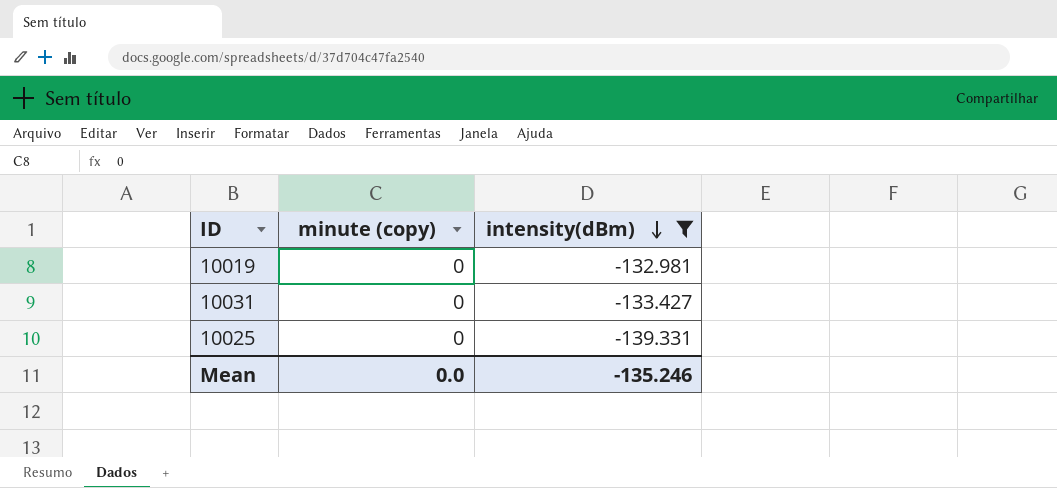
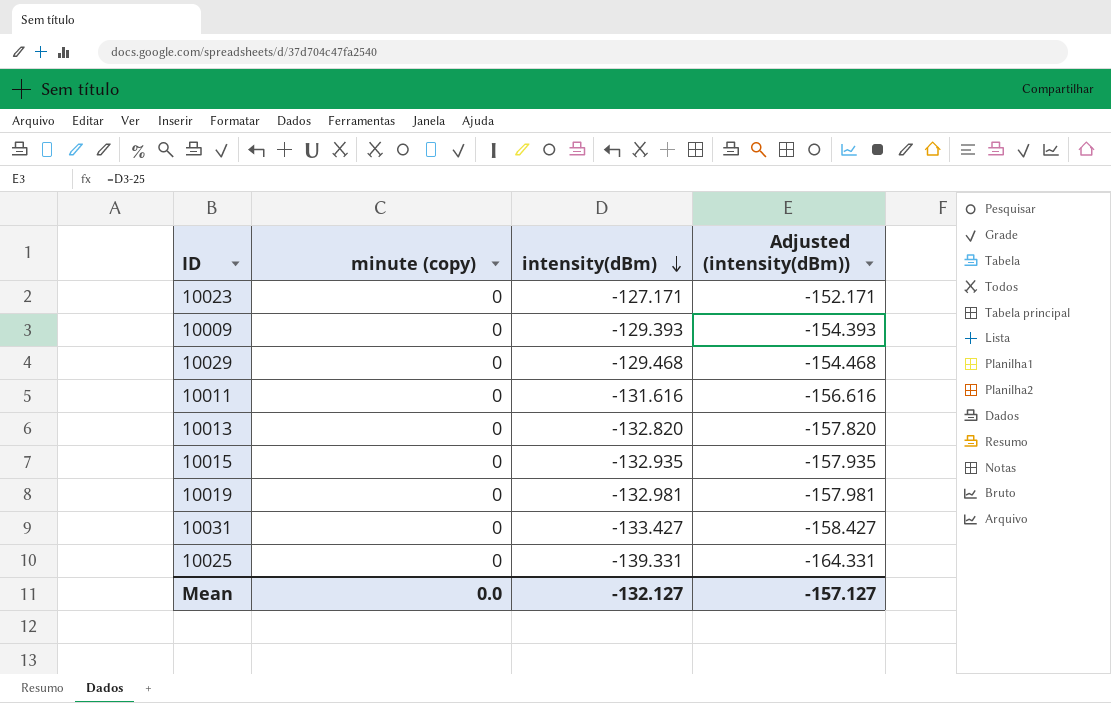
filter: intensity(dBm) <= -132.981 -> none
column Adjusted (intensity(dBm)) | formula: none -> [intensity(dBm)] - 25
Mean | intensity(dBm): -135.246 -> -132.127

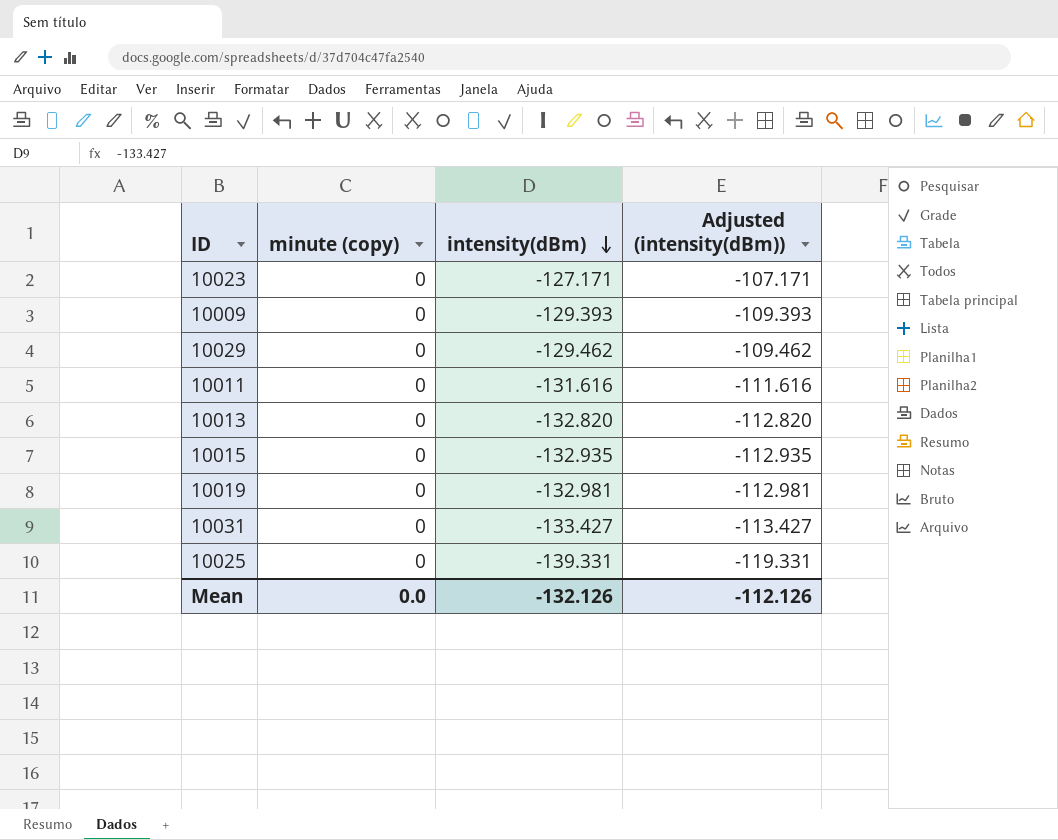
column Adjusted (intensity(dBm)) | formula: [intensity(dBm)] - 25 -> [intensity(dBm)] + 20
10029 | intensity(dBm): -129.468 -> -129.462
Mean | intensity(dBm): -132.127 -> -132.126
Mean | Adjusted (intensity(dBm)): -157.127 -> -112.126

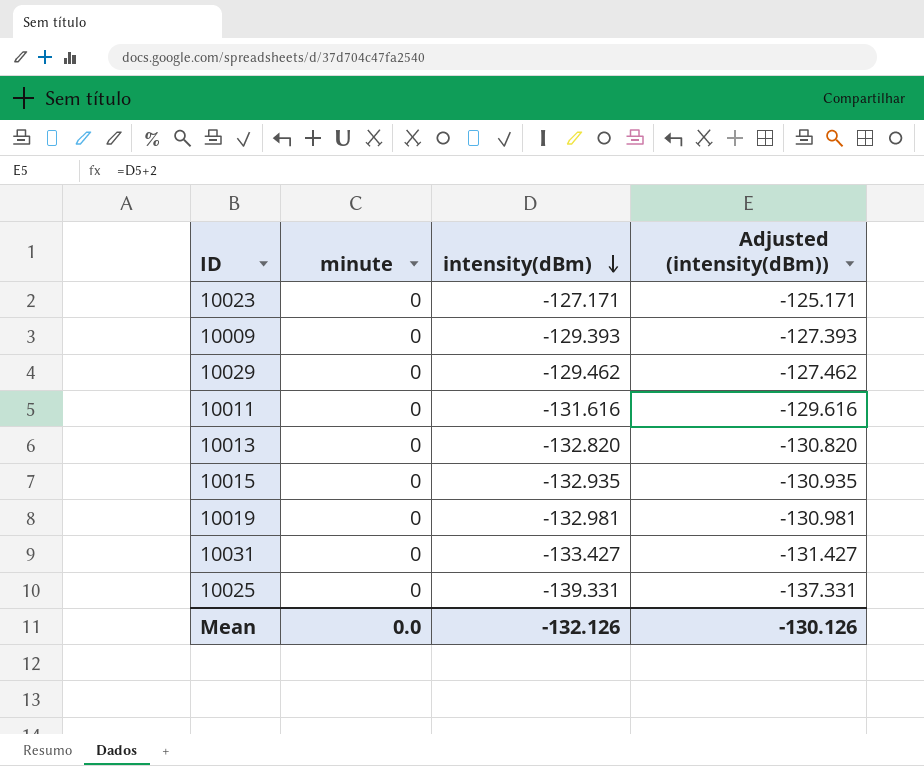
column name: minute (copy) -> minute
column Adjusted (intensity(dBm)) | formula: [intensity(dBm)] + 20 -> [intensity(dBm)] + 2
Mean | Adjusted (intensity(dBm)): -112.126 -> -130.126

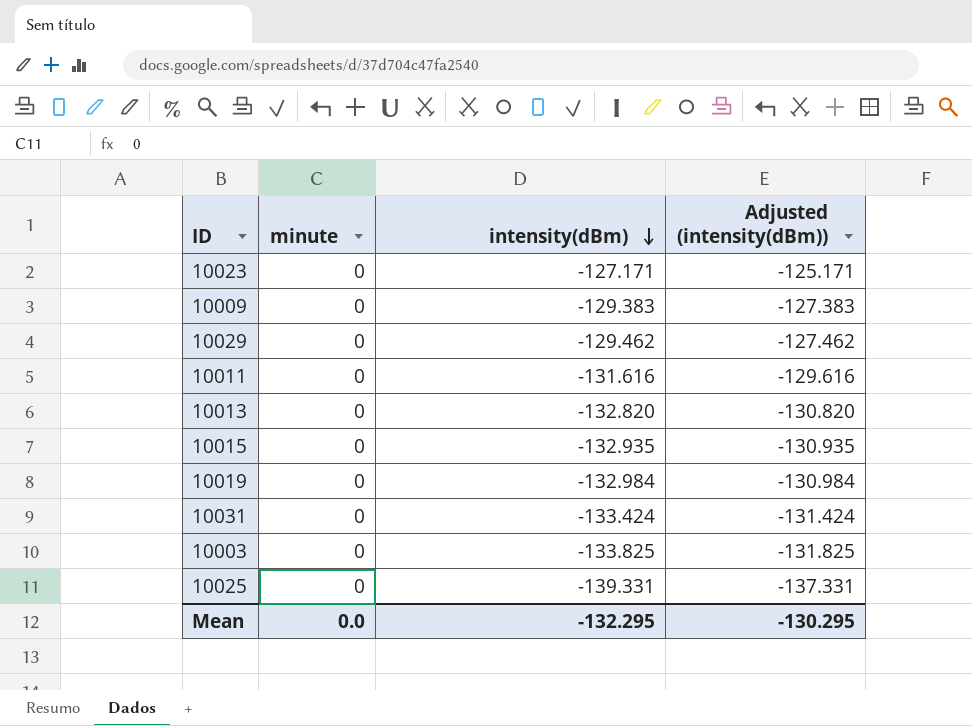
10009 | intensity(dBm): -129.393 -> -129.383
10009 | Adjusted (intensity(dBm)): -127.393 -> -127.383
10019 | intensity(dBm): -132.981 -> -132.984
10019 | Adjusted (intensity(dBm)): -130.981 -> -130.984
10031 | intensity(dBm): -133.427 -> -133.424
10031 | Adjusted (intensity(dBm)): -131.427 -> -131.424
row 10003: none -> 0 | -133.825 | -131.825
Mean | intensity(dBm): -132.126 -> -132.295
Mean | Adjusted (intensity(dBm)): -130.126 -> -130.295

